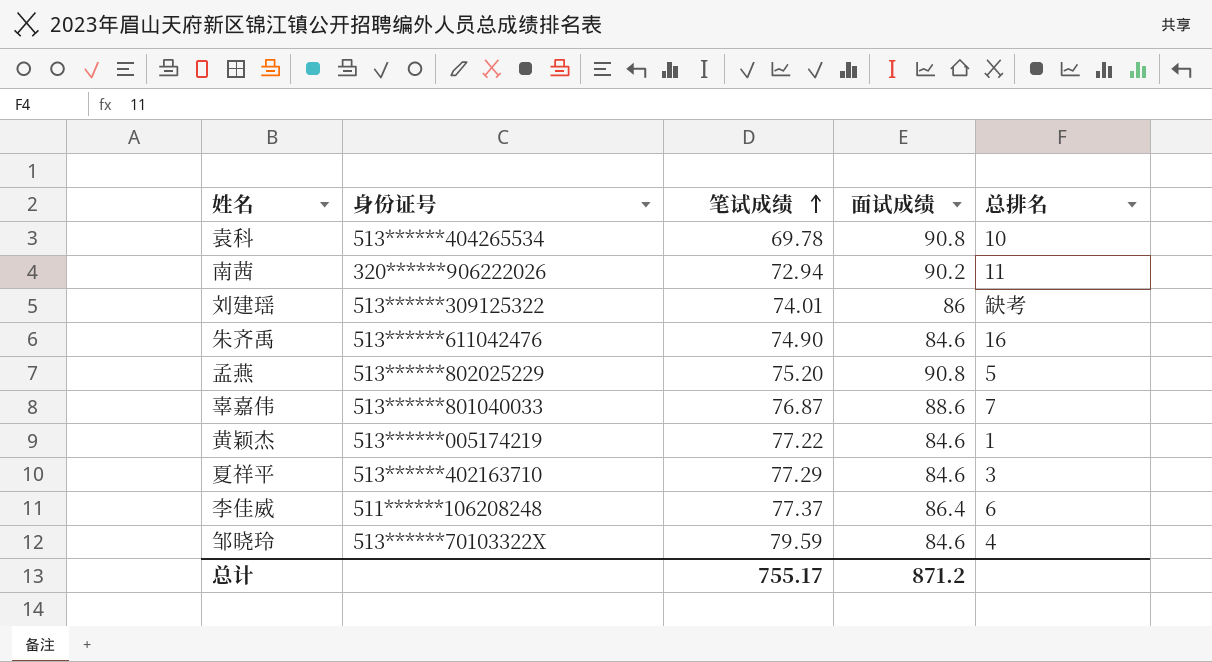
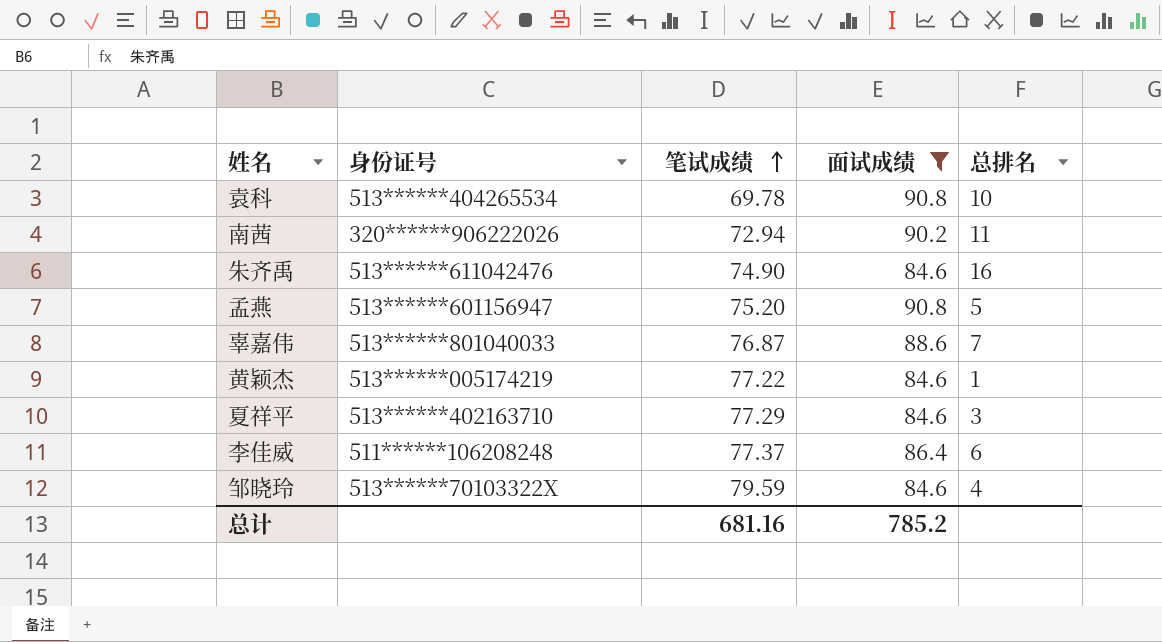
filter: none -> 面试成绩 != 86
孟燕 | 身份证号: 513******802025229 -> 513******601156947
总计 | 笔试成绩: 755.17 -> 681.16
总计 | 面试成绩: 871.2 -> 785.2

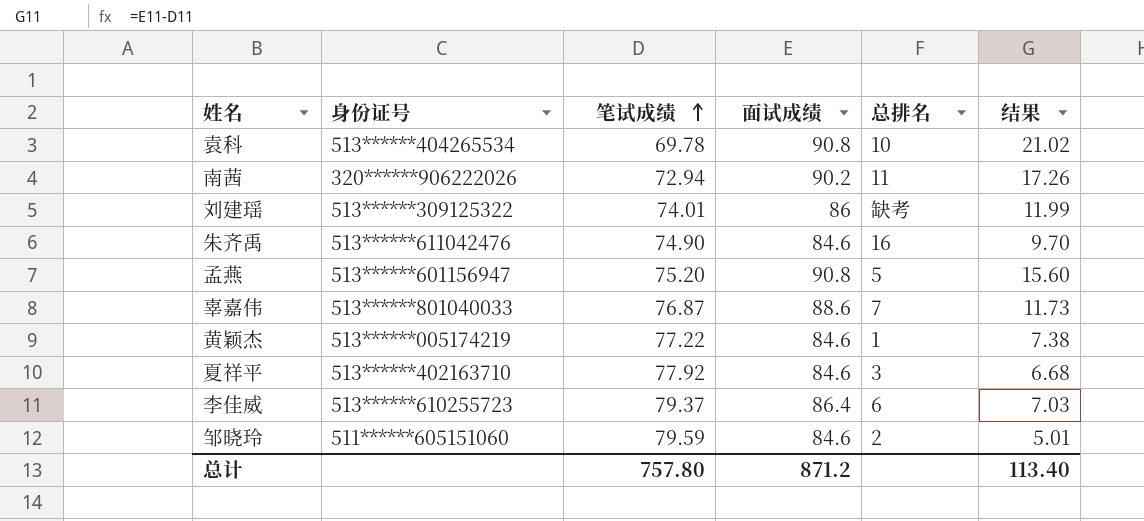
filter: 面试成绩 != 86 -> none
column 结果 | formula: none -> [面试成绩] - [笔试成绩]
夏祥平 | 笔试成绩: 77.29 -> 77.92
李佳威 | 身份证号: 511******106208248 -> 513******610255723
李佳威 | 笔试成绩: 77.37 -> 79.37
邹晓玲 | 身份证号: 513******70103322X -> 511******605151060
邹晓玲 | 总排名: 4 -> 2
总计 | 笔试成绩: 681.16 -> 757.80
总计 | 面试成绩: 785.2 -> 871.2

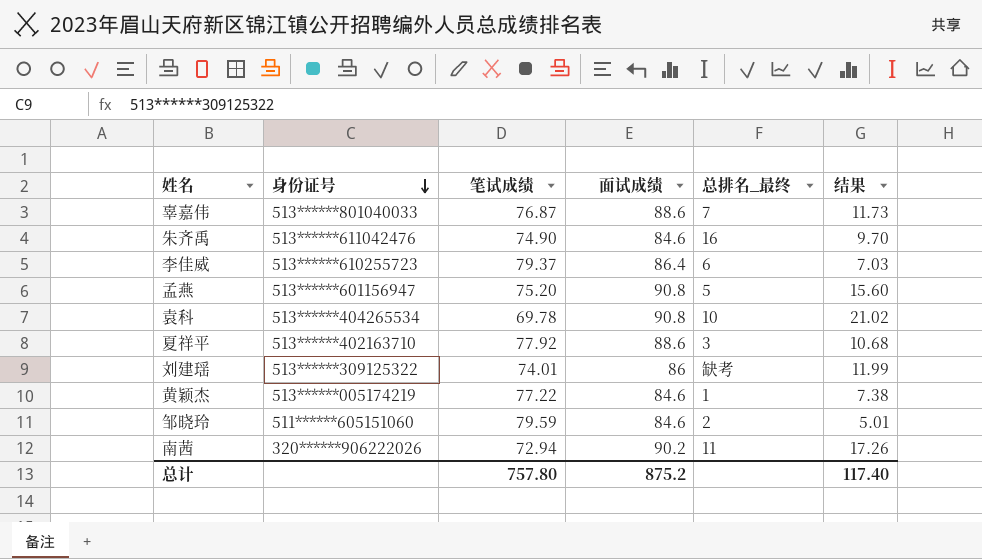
row order: 笔试成绩 ascending -> 身份证号 descending
column name: 总排名 -> 总排名_最终
夏祥平 | 面试成绩: 84.6 -> 88.6
夏祥平 | 结果: 6.68 -> 10.68
总计 | 面试成绩: 871.2 -> 875.2
总计 | 结果: 113.40 -> 117.40

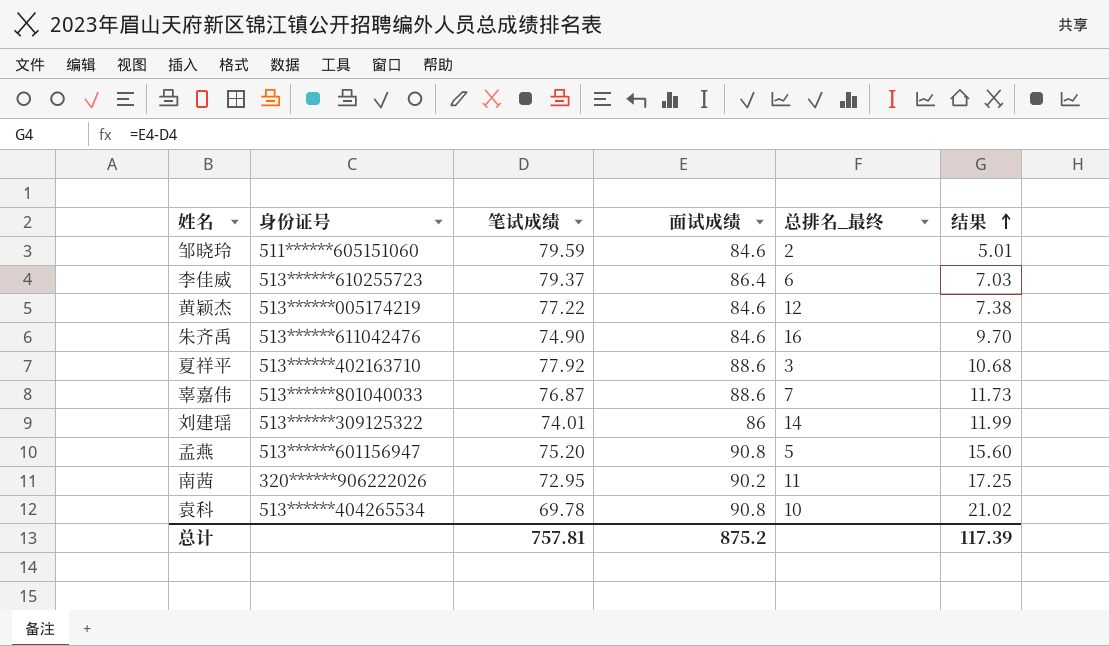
row order: 身份证号 descending -> 结果 ascending
黄颖杰 | 总排名_最终: 1 -> 12
刘建瑶 | 总排名_最终: 缺考 -> 14
南茜 | 笔试成绩: 72.94 -> 72.95
南茜 | 结果: 17.26 -> 17.25
总计 | 笔试成绩: 757.80 -> 757.81
总计 | 结果: 117.40 -> 117.39

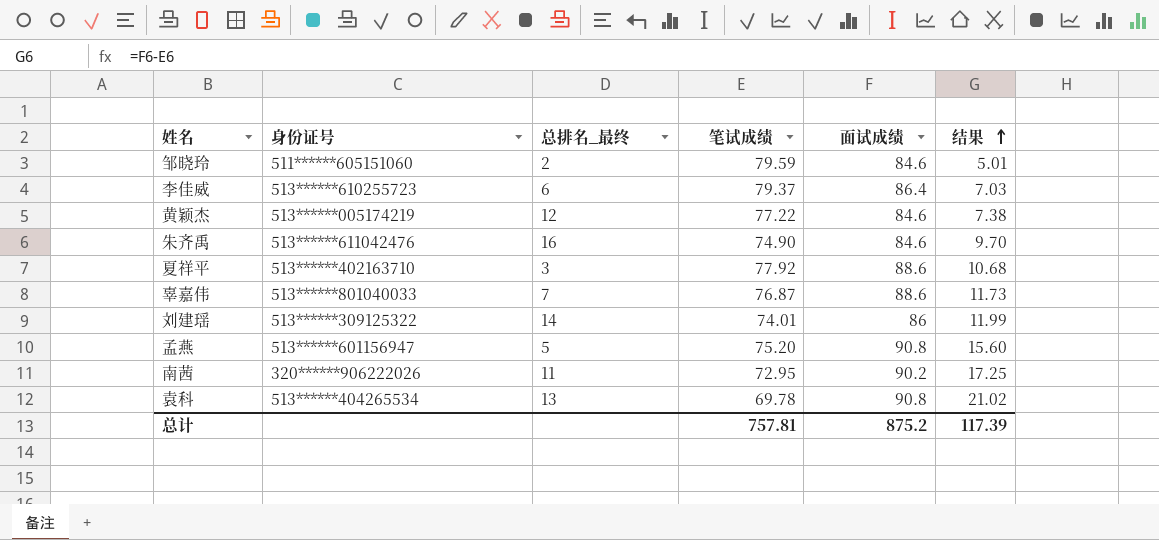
column 总排名_最终 | position: 5 -> 3
袁科 | 总排名_最终: 10 -> 13

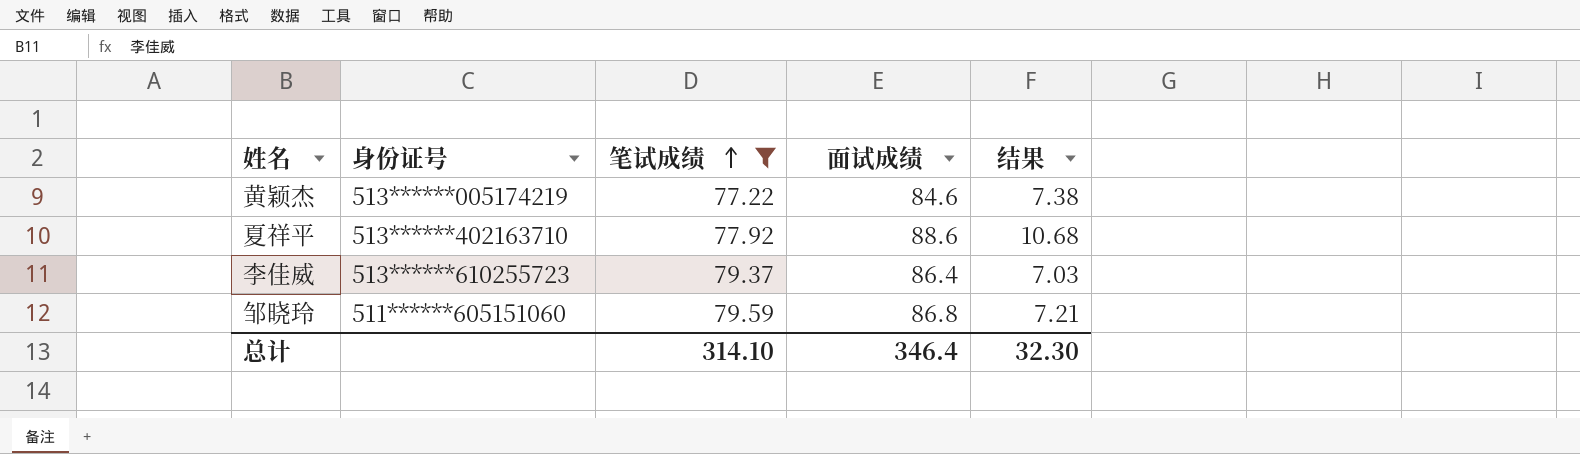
filter: none -> 笔试成绩 >= 77.22
row order: 结果 ascending -> 笔试成绩 ascending
column 总排名_最终 | position: 3 -> none
邹晓玲 | 面试成绩: 84.6 -> 86.8
邹晓玲 | 结果: 5.01 -> 7.21
总计 | 笔试成绩: 757.81 -> 314.10
总计 | 面试成绩: 875.2 -> 346.4
总计 | 结果: 117.39 -> 32.30

